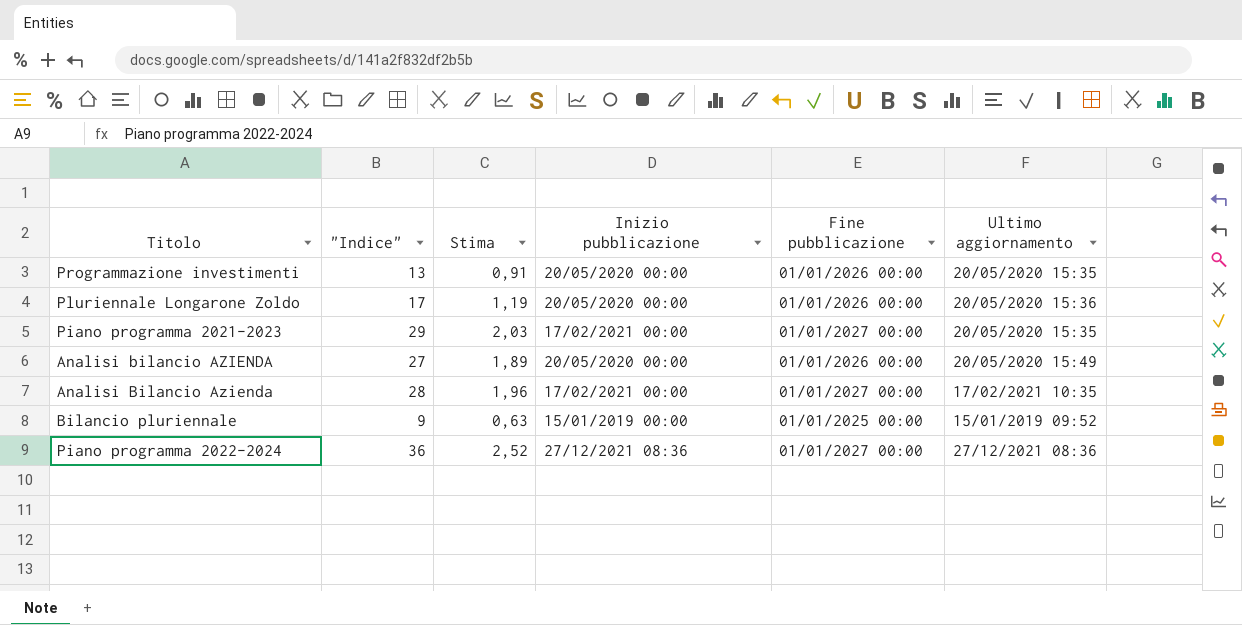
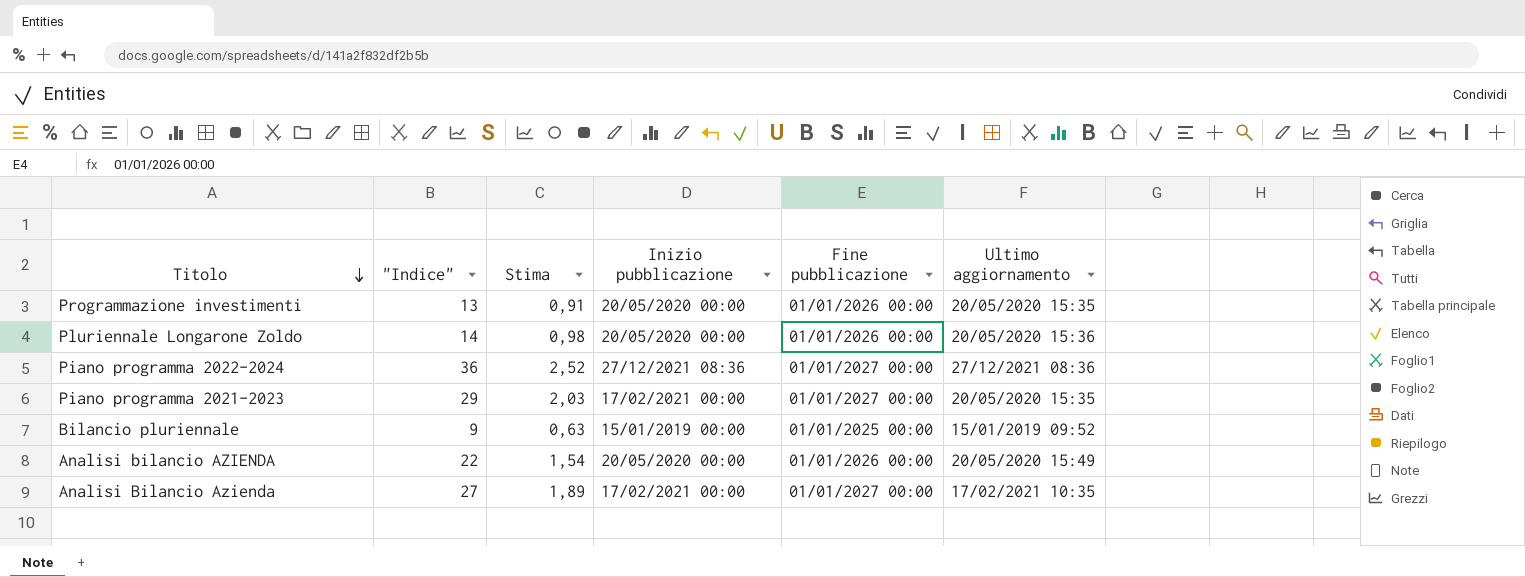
row order: none -> Titolo descending
Pluriennale Longarone Zoldo | "Indice": 17 -> 14
Pluriennale Longarone Zoldo | Stima: 1,19 -> 0,98
Analisi bilancio AZIENDA | "Indice": 27 -> 22
Analisi bilancio AZIENDA | Stima: 1,89 -> 1,54
Analisi Bilancio Azienda | "Indice": 28 -> 27
Analisi Bilancio Azienda | Stima: 1,96 -> 1,89

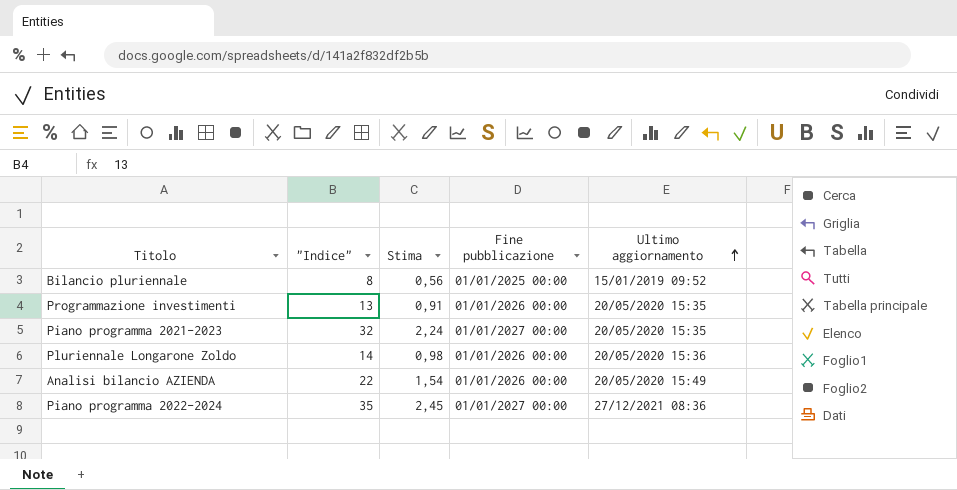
row order: Titolo descending -> Ultimo aggiornamento ascending
column Inizio pubblicazione | position: 4 -> none
row Analisi Bilancio Azienda: 27 | 1,89 | 17/02/2021 00:00 | 01/01/2027 00:00 | 17/02/2021 10:35 -> none
Bilancio pluriennale | "Indice": 9 -> 8
Bilancio pluriennale | Stima: 0,63 -> 0,56
Piano programma 2021-2023 | "Indice": 29 -> 32
Piano programma 2021-2023 | Stima: 2,03 -> 2,24
Piano programma 2022-2024 | "Indice": 36 -> 35
Piano programma 2022-2024 | Stima: 2,52 -> 2,45

